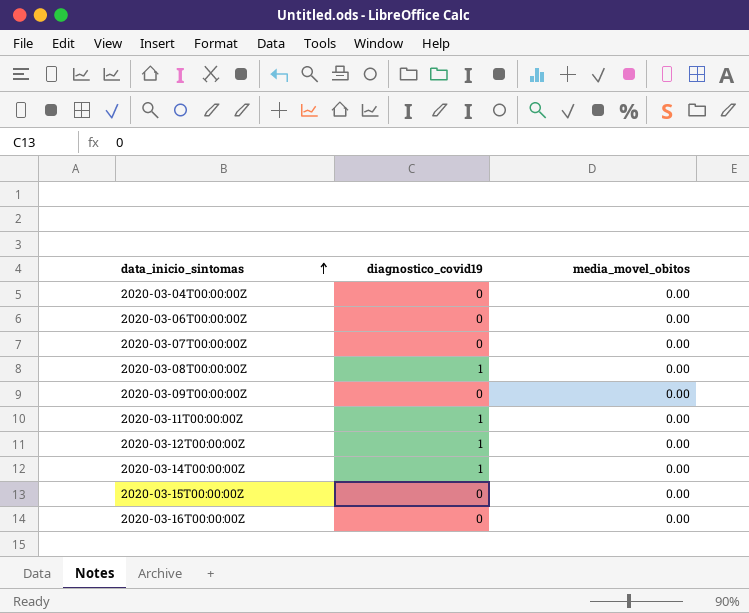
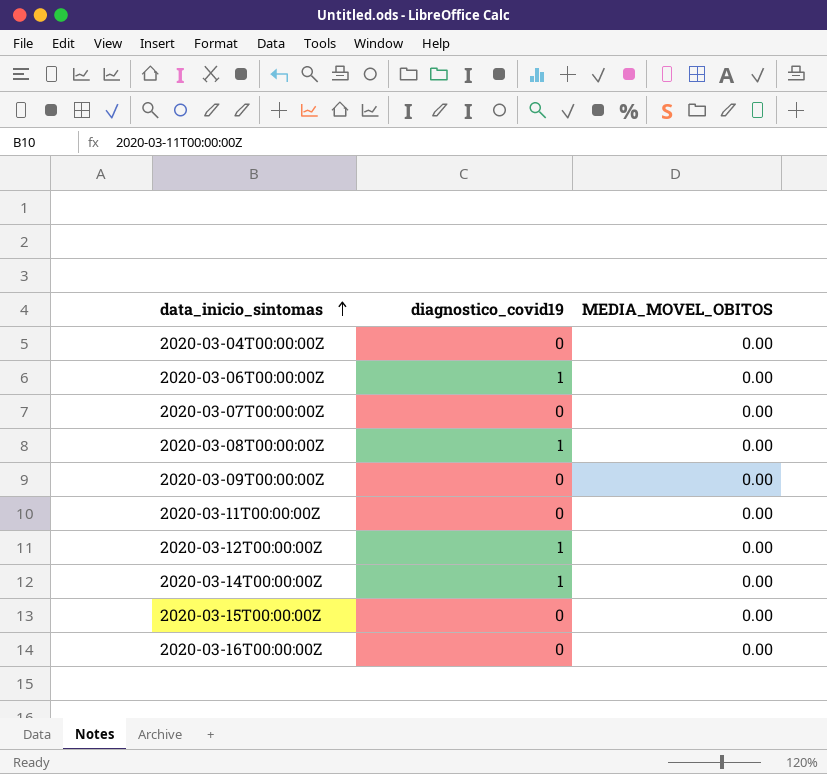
column name: media_movel_obitos -> MEDIA_MOVEL_OBITOS
2020-03-06T00:00:00Z | diagnostico_covid19: 0 -> 1
2020-03-11T00:00:00Z | diagnostico_covid19: 1 -> 0

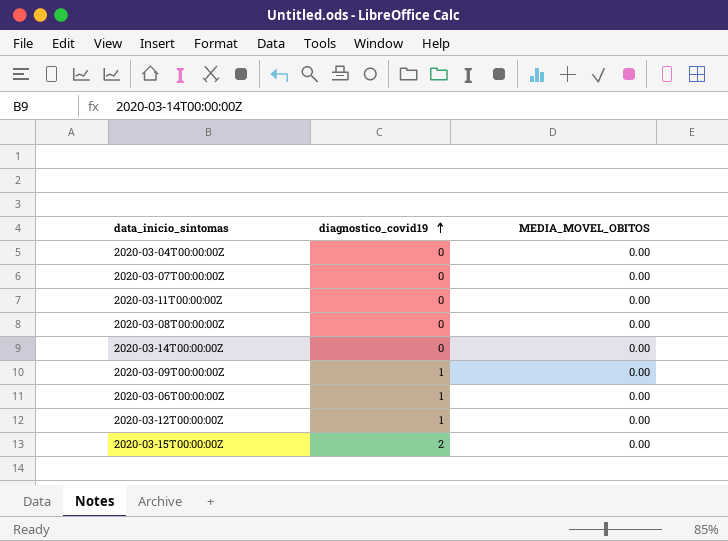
row order: data_inicio_sintomas ascending -> diagnostico_covid19 ascending
row 2020-03-16T00:00:00Z: 0 | 0.00 -> none
2020-03-08T00:00:00Z | diagnostico_covid19: 1 -> 0
2020-03-14T00:00:00Z | diagnostico_covid19: 1 -> 0
2020-03-09T00:00:00Z | diagnostico_covid19: 0 -> 1
2020-03-15T00:00:00Z | diagnostico_covid19: 0 -> 2

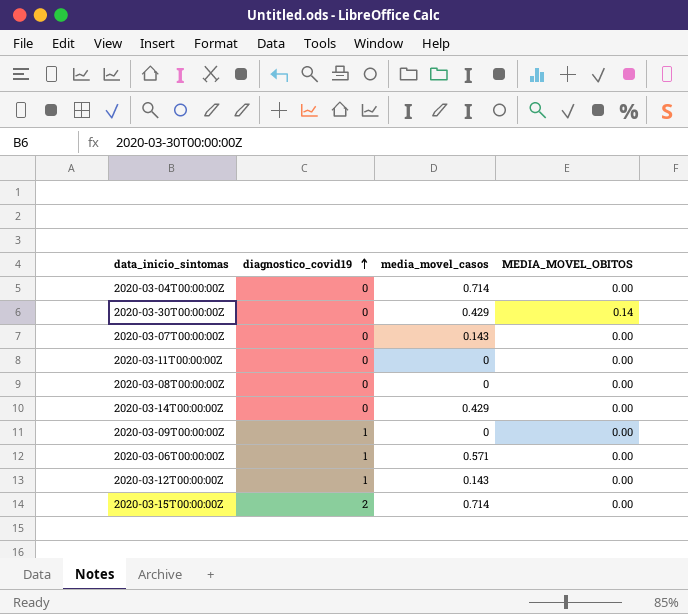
column media_movel_casos | position: none -> 3
row 2020-03-30T00:00:00Z: none -> 0 | 0.429 | 0.14

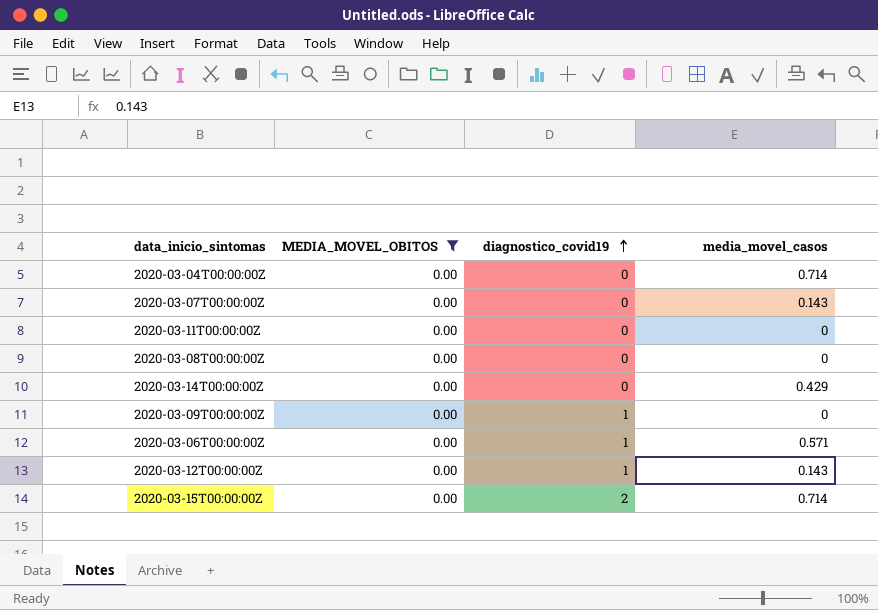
filter: none -> MEDIA_MOVEL_OBITOS = 0.00
column MEDIA_MOVEL_OBITOS | position: 4 -> 2

